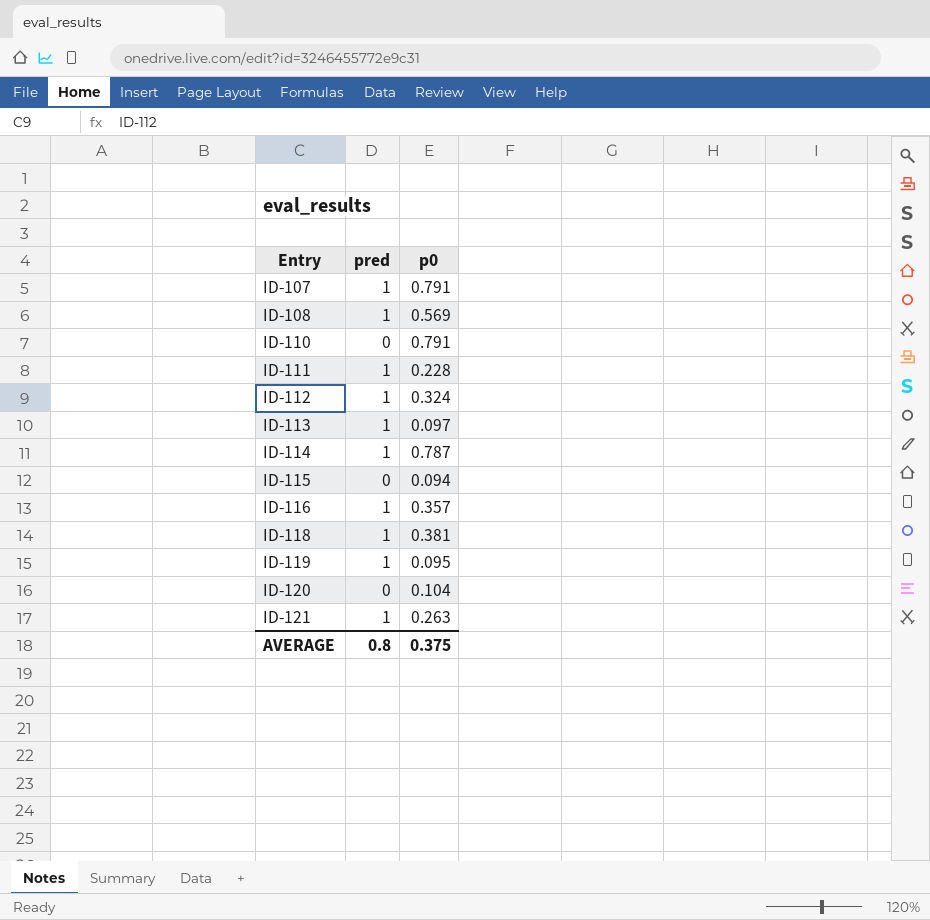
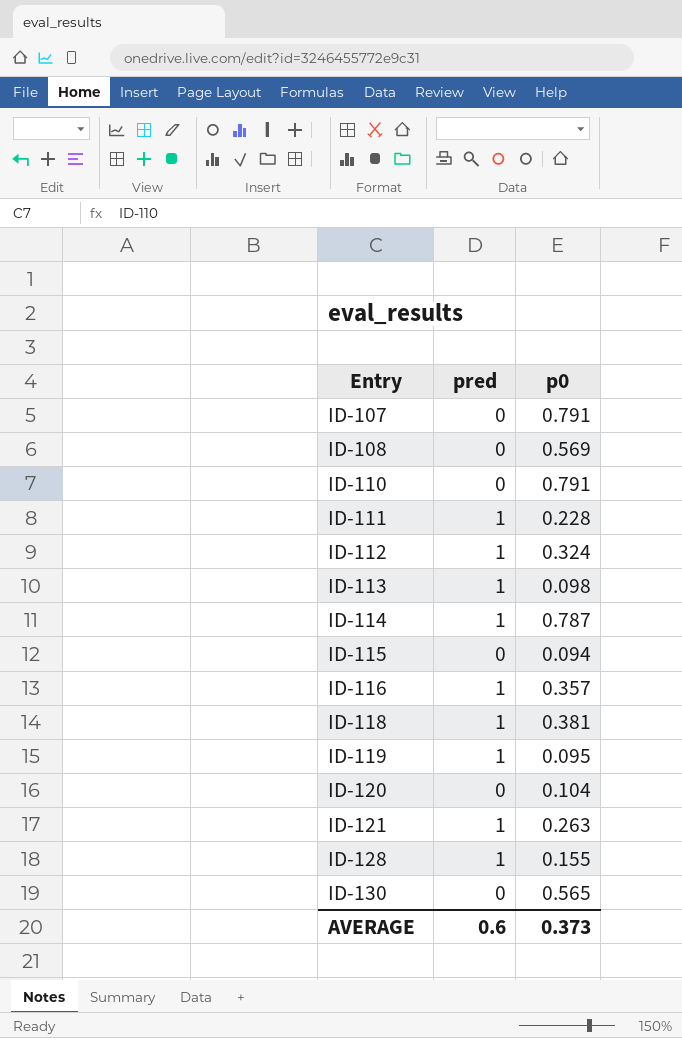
ID-107 | pred: 1 -> 0
ID-108 | pred: 1 -> 0
ID-113 | p0: 0.097 -> 0.098
row ID-128: none -> 1 | 0.155
row ID-130: none -> 0 | 0.565
AVERAGE | pred: 0.8 -> 0.6
AVERAGE | p0: 0.375 -> 0.373

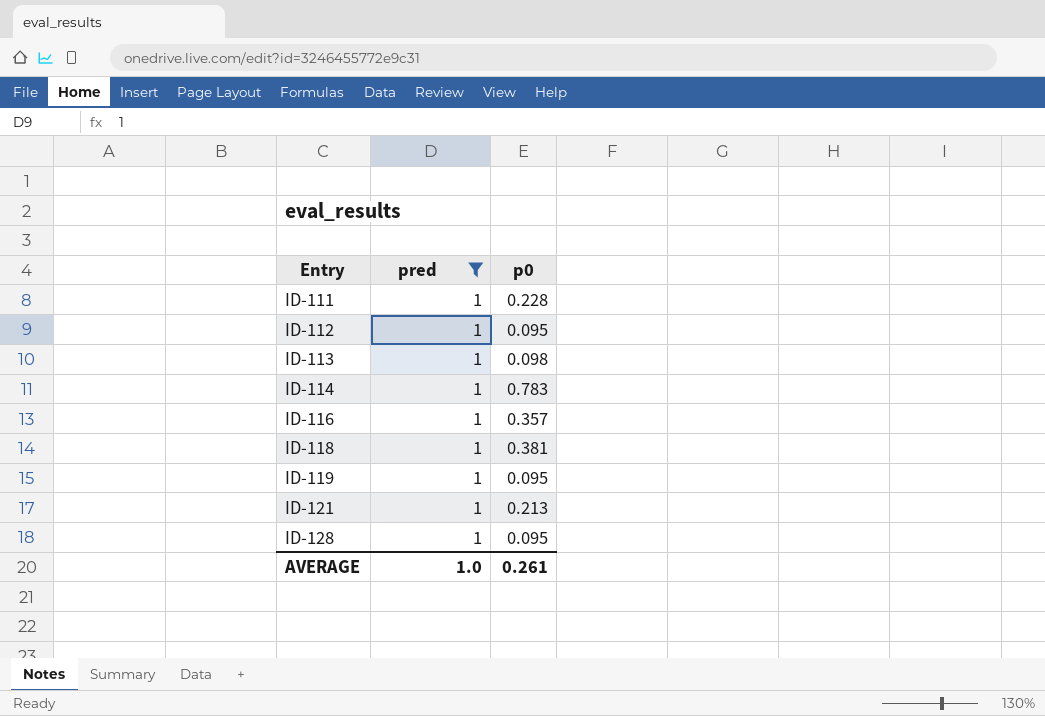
filter: none -> pred = 1
ID-112 | p0: 0.324 -> 0.095
ID-114 | p0: 0.787 -> 0.783
ID-121 | p0: 0.263 -> 0.213
ID-128 | p0: 0.155 -> 0.095
AVERAGE | pred: 0.6 -> 1.0
AVERAGE | p0: 0.373 -> 0.261

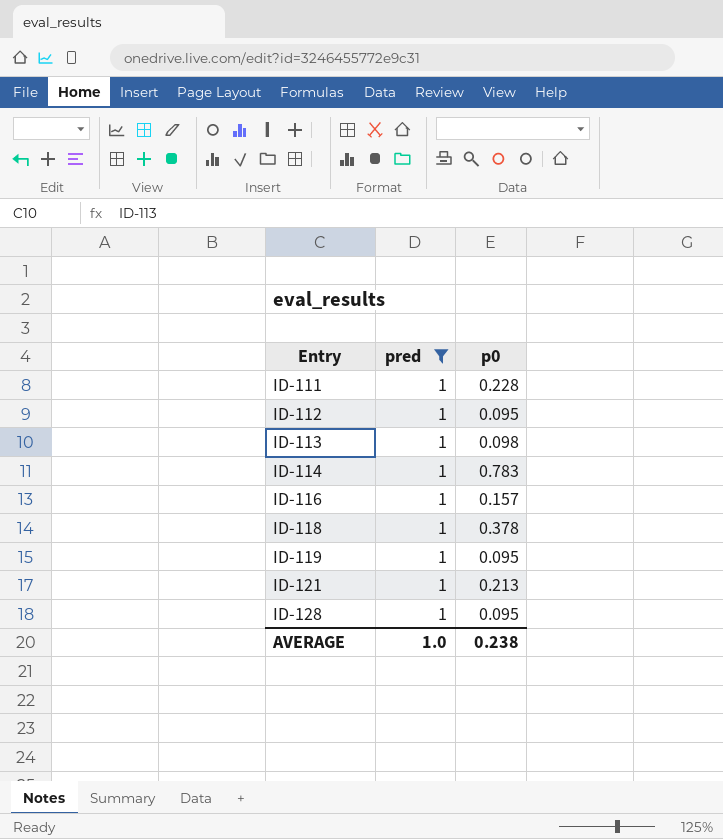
ID-116 | p0: 0.357 -> 0.157
ID-118 | p0: 0.381 -> 0.378
AVERAGE | p0: 0.261 -> 0.238

